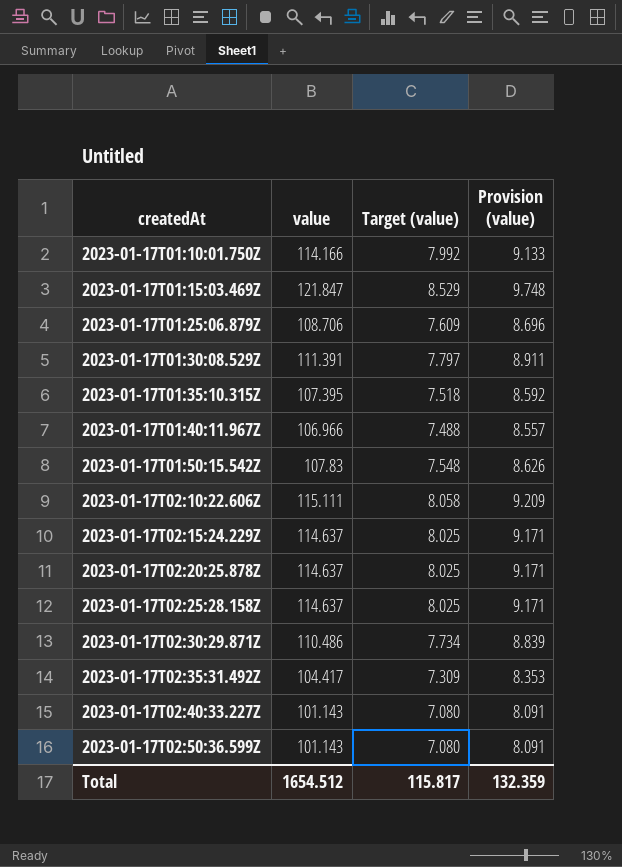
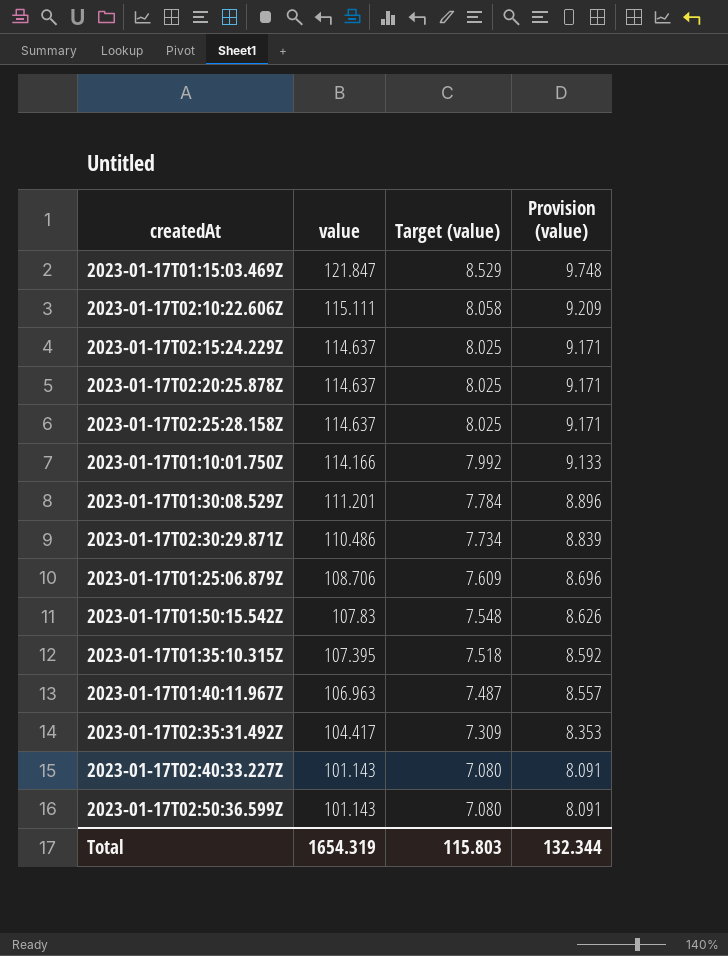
row order: createdAt ascending -> value descending
2023-01-17T01:30:08.529Z | value: 111.391 -> 111.201
2023-01-17T01:30:08.529Z | Target (value): 7.797 -> 7.784
2023-01-17T01:30:08.529Z | Provision (value): 8.911 -> 8.896
2023-01-17T01:40:11.967Z | value: 106.966 -> 106.963
2023-01-17T01:40:11.967Z | Target (value): 7.488 -> 7.487
Total | value: 1654.512 -> 1654.319
Total | Target (value): 115.817 -> 115.803
Total | Provision (value): 132.359 -> 132.344

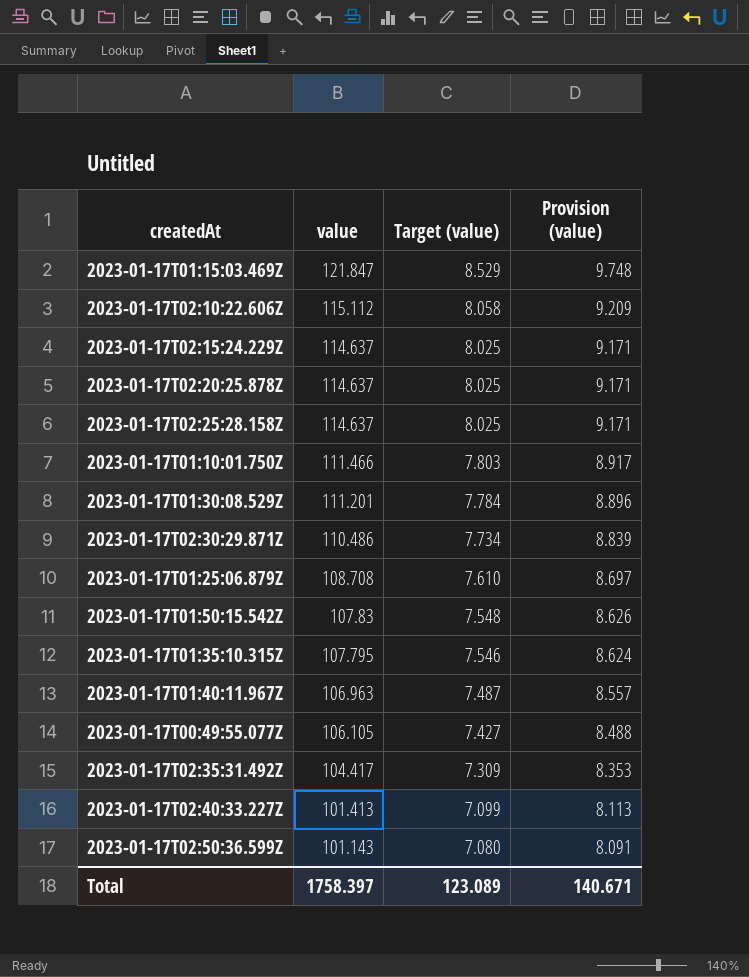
2023-01-17T02:10:22.606Z | value: 115.111 -> 115.112
2023-01-17T01:10:01.750Z | value: 114.166 -> 111.466
2023-01-17T01:10:01.750Z | Target (value): 7.992 -> 7.803
2023-01-17T01:10:01.750Z | Provision (value): 9.133 -> 8.917
2023-01-17T01:25:06.879Z | value: 108.706 -> 108.708
2023-01-17T01:25:06.879Z | Target (value): 7.609 -> 7.610
2023-01-17T01:25:06.879Z | Provision (value): 8.696 -> 8.697
2023-01-17T01:35:10.315Z | value: 107.395 -> 107.795
2023-01-17T01:35:10.315Z | Target (value): 7.518 -> 7.546
2023-01-17T01:35:10.315Z | Provision (value): 8.592 -> 8.624
row 2023-01-17T00:49:55.077Z: none -> 106.105 | 7.427 | 8.488
2023-01-17T02:40:33.227Z | value: 101.143 -> 101.413
2023-01-17T02:40:33.227Z | Target (value): 7.080 -> 7.099
2023-01-17T02:40:33.227Z | Provision (value): 8.091 -> 8.113
Total | value: 1654.319 -> 1758.397
Total | Target (value): 115.803 -> 123.089
Total | Provision (value): 132.344 -> 140.671

